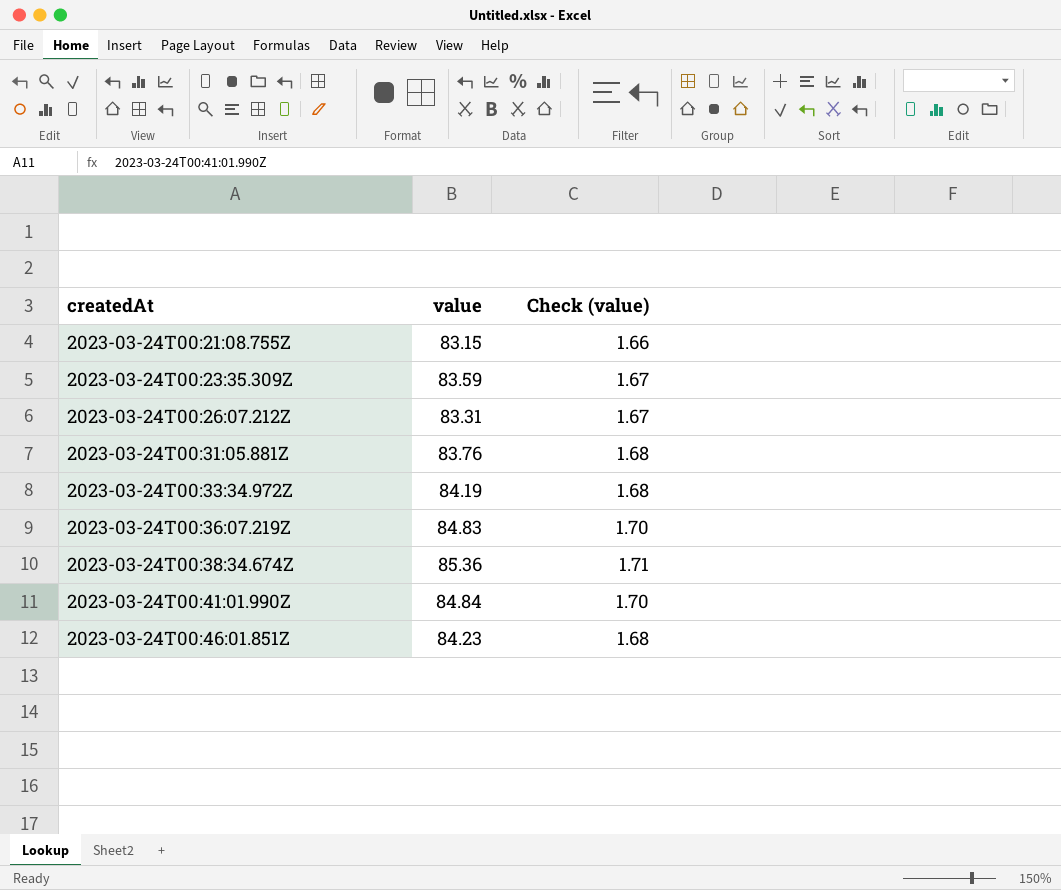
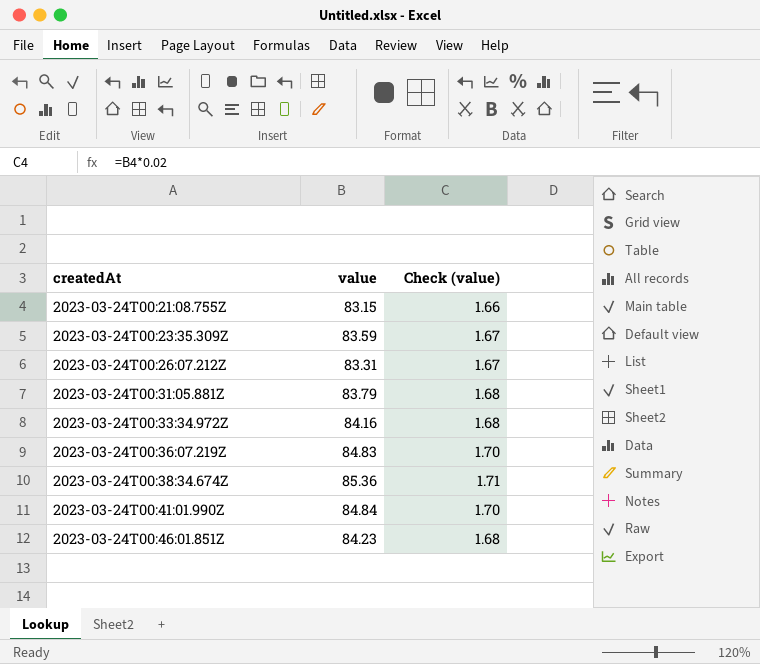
2023-03-24T00:31:05.881Z | value: 83.76 -> 83.79
2023-03-24T00:33:34.972Z | value: 84.19 -> 84.16

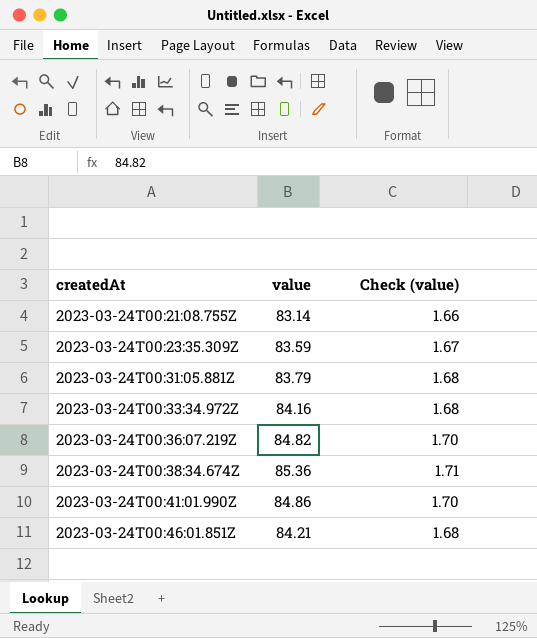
row 2023-03-24T00:26:07.212Z: 83.31 | 1.67 -> none
2023-03-24T00:21:08.755Z | value: 83.15 -> 83.14
2023-03-24T00:36:07.219Z | value: 84.83 -> 84.82
2023-03-24T00:41:01.990Z | value: 84.84 -> 84.86
2023-03-24T00:46:01.851Z | value: 84.23 -> 84.21

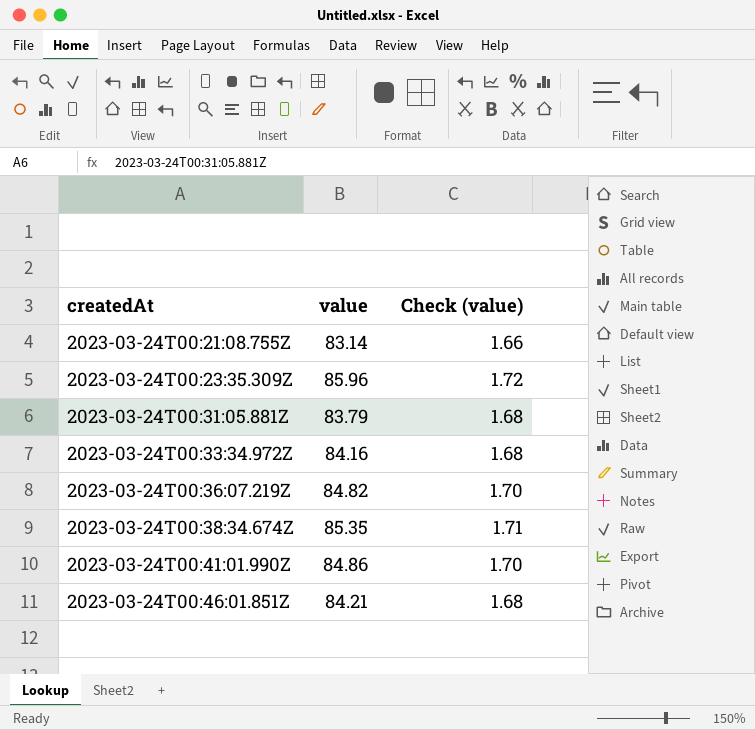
2023-03-24T00:23:35.309Z | value: 83.59 -> 85.96
2023-03-24T00:23:35.309Z | Check (value): 1.67 -> 1.72
2023-03-24T00:38:34.674Z | value: 85.36 -> 85.35

